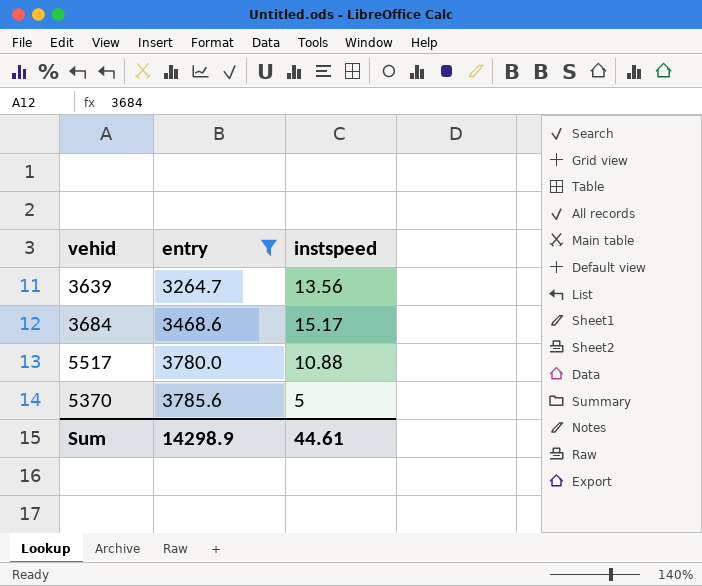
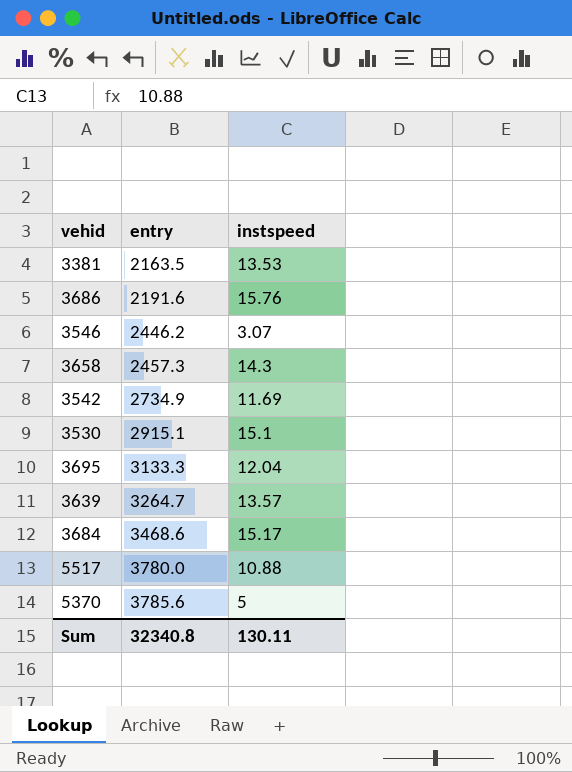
filter: entry >= 3264.7 -> none
3639 | instspeed: 13.56 -> 13.57
Sum | entry: 14298.9 -> 32340.8
Sum | instspeed: 44.61 -> 130.11

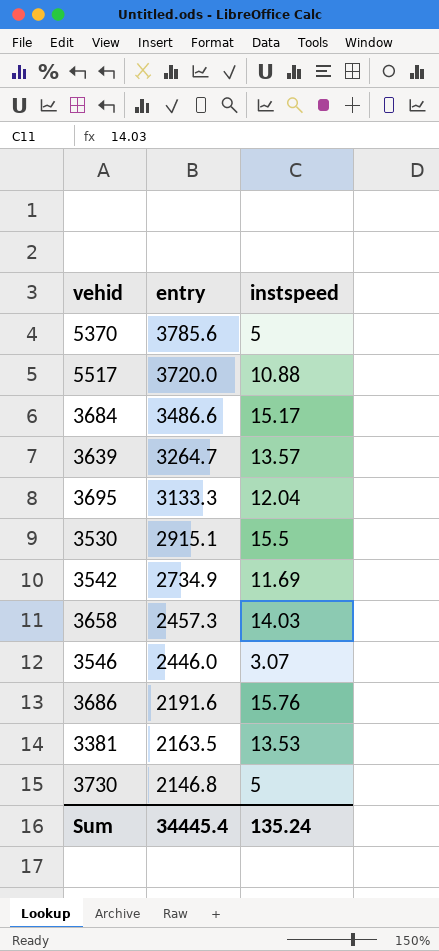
row order: entry ascending -> entry descending
5517 | entry: 3780.0 -> 3720.0
3684 | entry: 3468.6 -> 3486.6
3530 | instspeed: 15.1 -> 15.5
3658 | instspeed: 14.3 -> 14.03
3546 | entry: 2446.2 -> 2446.0
row 3730: none -> 2146.8 | 5
Sum | entry: 32340.8 -> 34445.4
Sum | instspeed: 130.11 -> 135.24

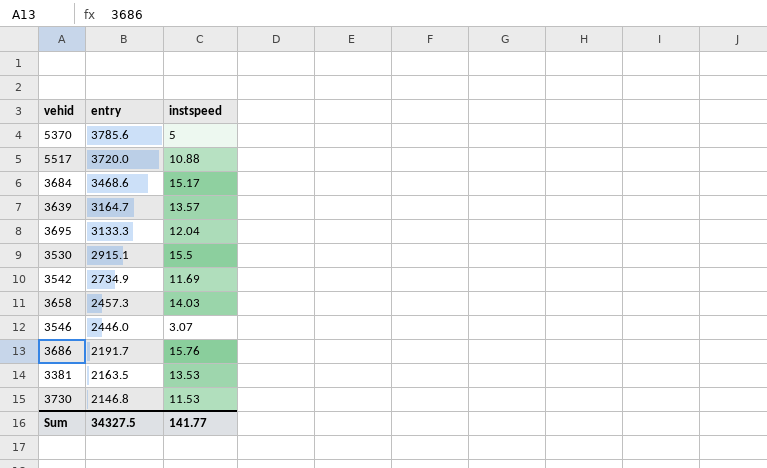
3684 | entry: 3486.6 -> 3468.6
3639 | entry: 3264.7 -> 3164.7
3686 | entry: 2191.6 -> 2191.7
3730 | instspeed: 5 -> 11.53
Sum | entry: 34445.4 -> 34327.5
Sum | instspeed: 135.24 -> 141.77

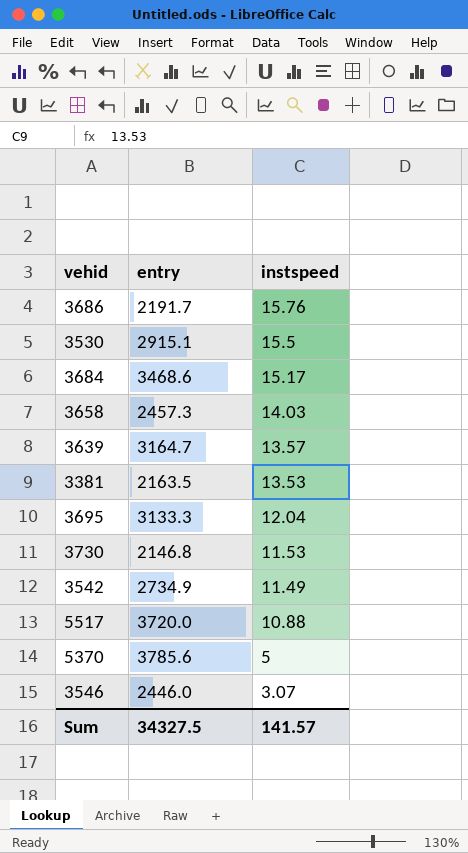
row order: entry descending -> instspeed descending
3542 | instspeed: 11.69 -> 11.49
Sum | instspeed: 141.77 -> 141.57

